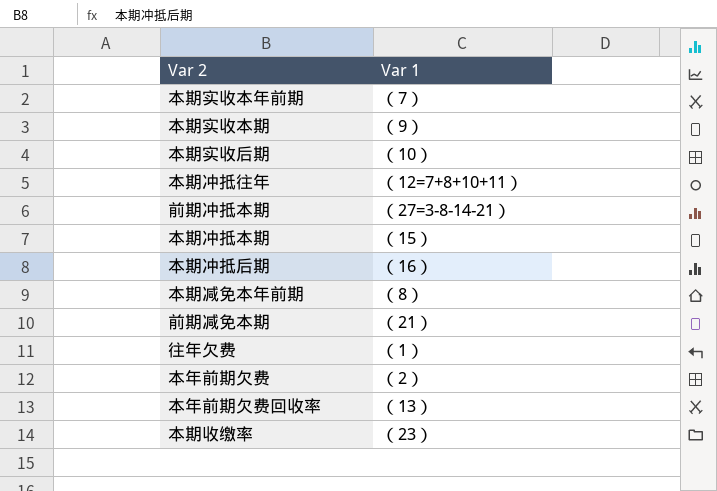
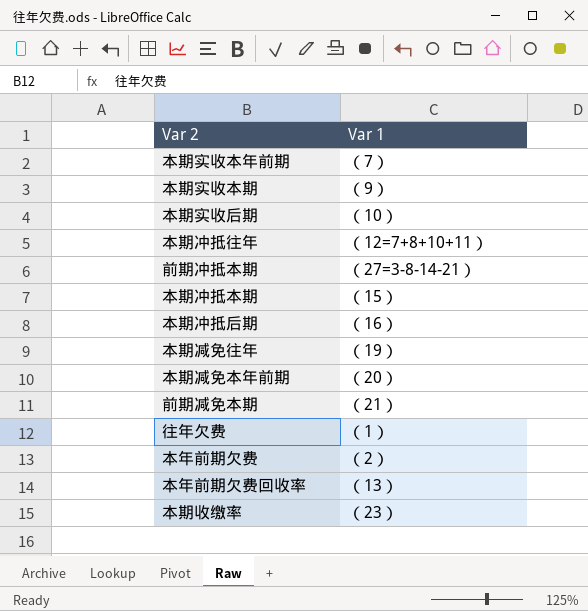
row 本期减免往年: none -> （19）
本期减免本年前期 | Var 1: （8） -> （20）

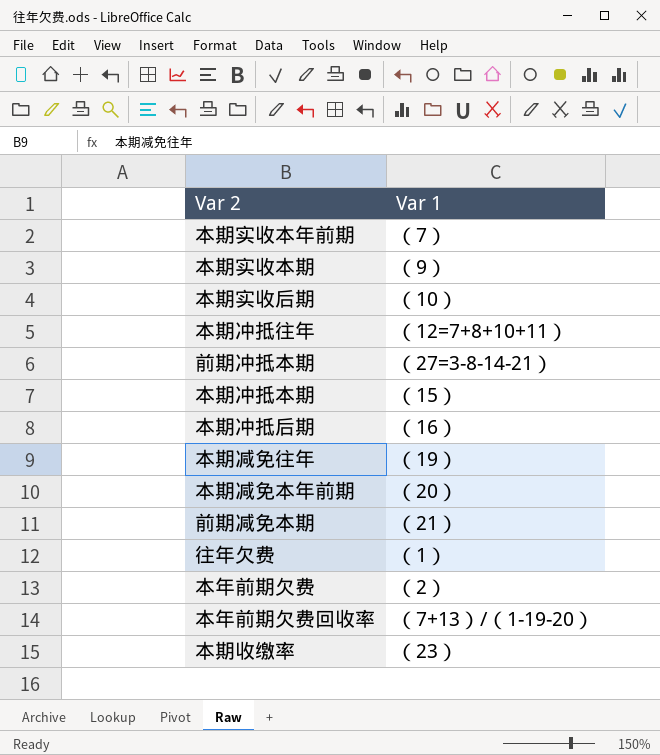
本年前期欠费回收率 | Var 1: （13） -> （7+13）/（1-19-20）

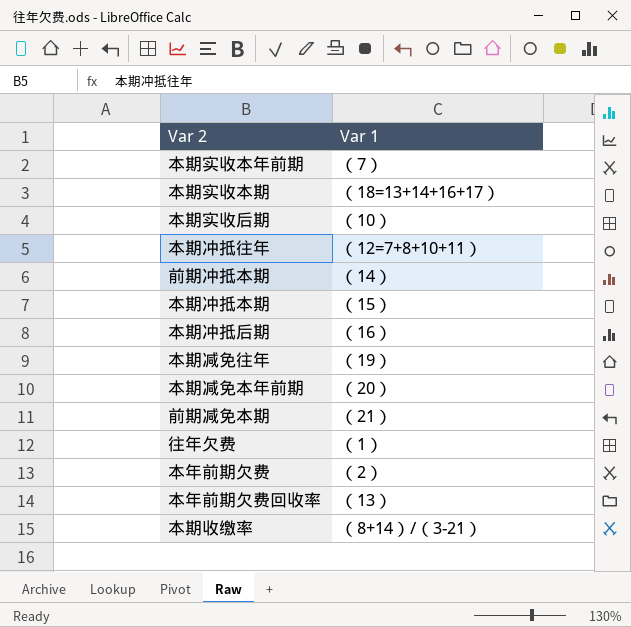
本期实收本期 | Var 1: （9） -> （18=13+14+16+17）
前期冲抵本期 | Var 1: （27=3-8-14-21） -> （14）
本年前期欠费回收率 | Var 1: （7+13）/（1-19-20） -> （13）
本期收缴率 | Var 1: （23） -> （8+14）/（3-21）

